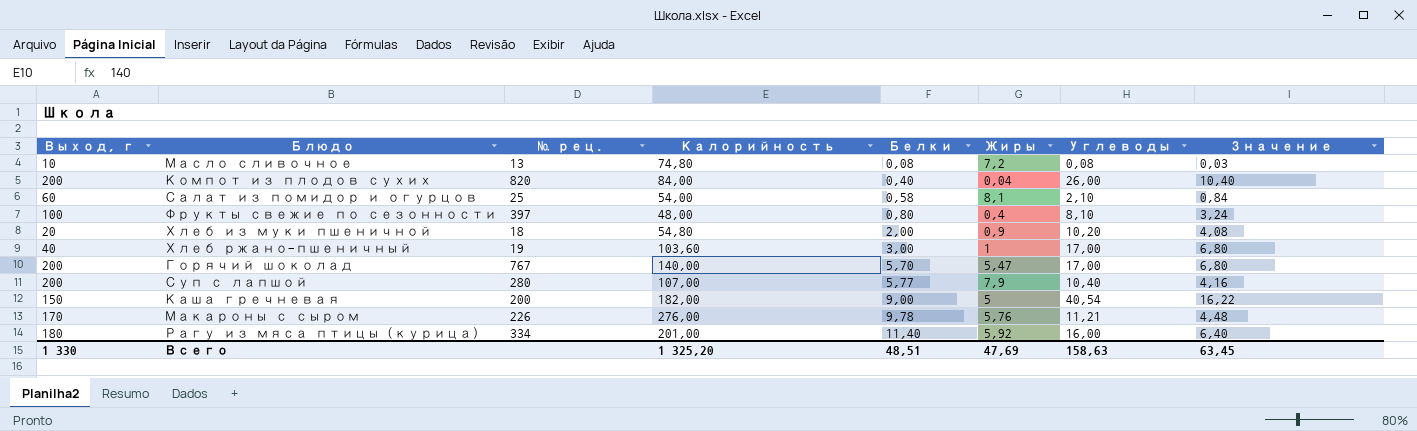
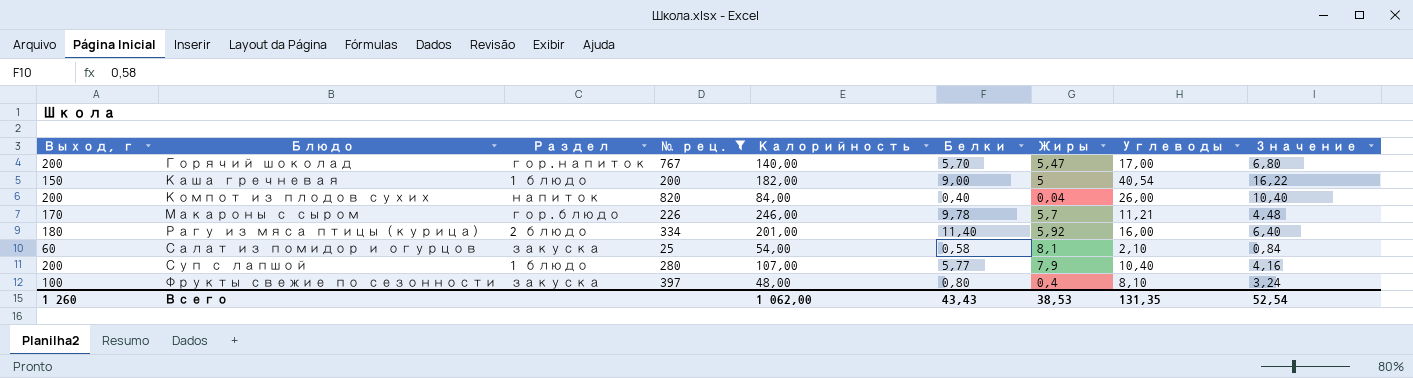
filter: none -> № рец. >= 25
row order: Белки ascending -> Блюдо ascending
column Раздел | position: none -> 3
Макароны с сыром | Калорийность: 276,00 -> 246,00
Макароны с сыром | Жиры: 5,76 -> 5,7
Всего | Выход, г: 1 330 -> 1 260
Всего | Калорийность: 1 325,20 -> 1 062,00
Всего | Белки: 48,51 -> 43,43
Всего | Жиры: 47,69 -> 38,53
Всего | Углеводы: 158,63 -> 131,35
Всего | Значение: 63,45 -> 52,54

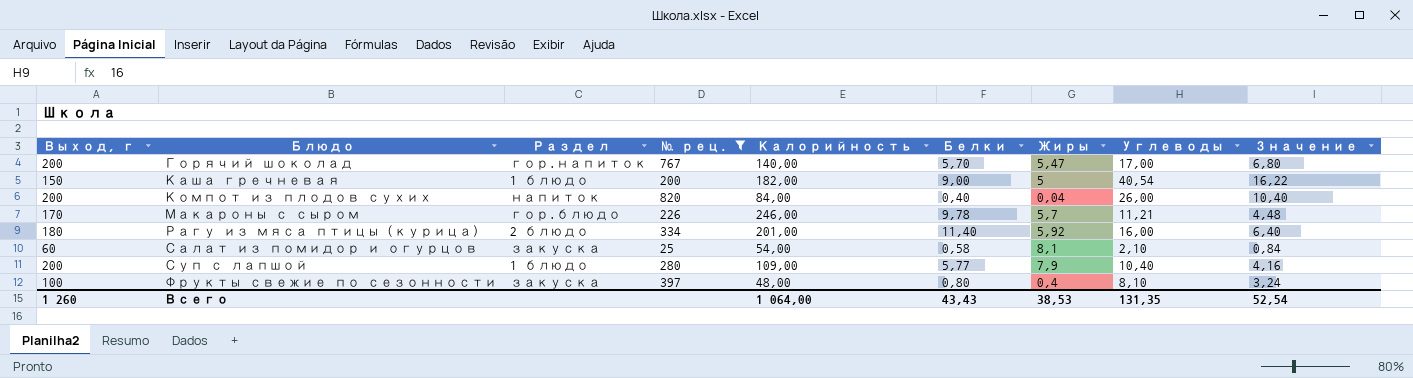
Суп с лапшой | Калорийность: 107,00 -> 109,00
Всего | Калорийность: 1 062,00 -> 1 064,00

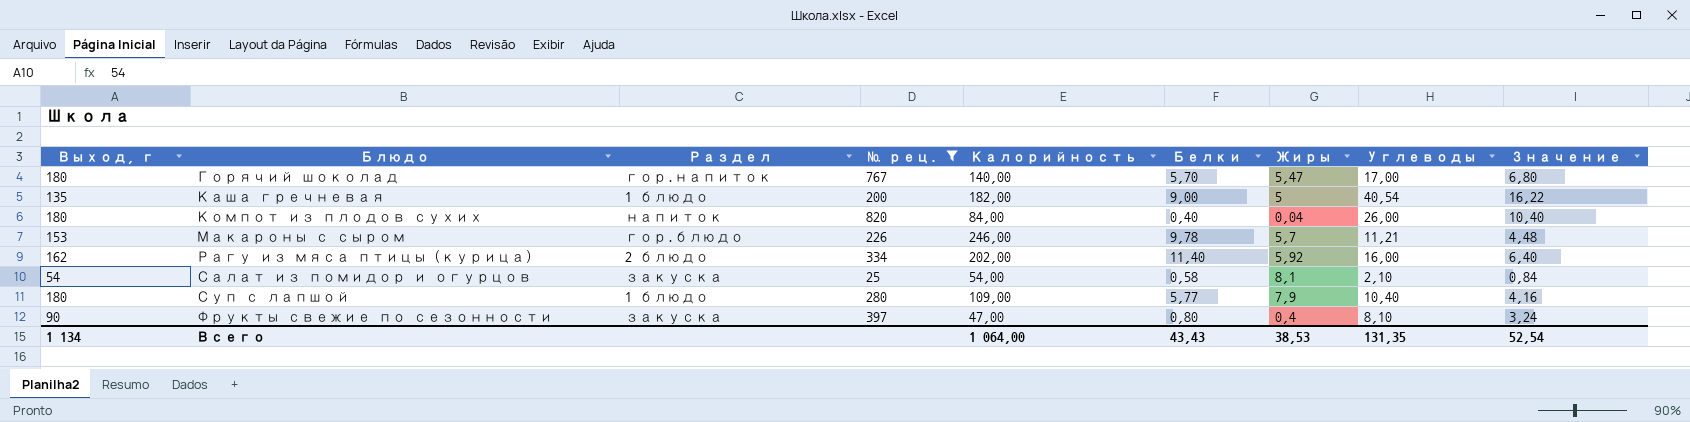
Горячий шоколад | Выход, г: 200 -> 180
Каша гречневая | Выход, г: 150 -> 135
Компот из плодов сухих | Выход, г: 200 -> 180
Макароны с сыром | Выход, г: 170 -> 153
Рагу из мяса птицы (курица) | Выход, г: 180 -> 162
Рагу из мяса птицы (курица) | Калорийность: 201,00 -> 202,00
Салат из помидор и огурцов | Выход, г: 60 -> 54
Суп с лапшой | Выход, г: 200 -> 180
Фрукты свежие по сезонности | Выход, г: 100 -> 90
Фрукты свежие по сезонности | Калорийность: 48,00 -> 47,00
Всего | Выход, г: 1 260 -> 1 134

